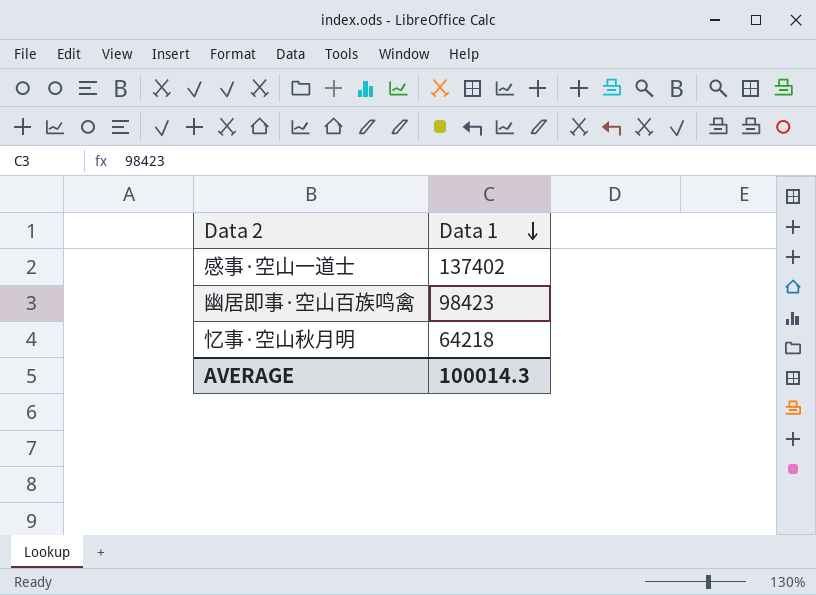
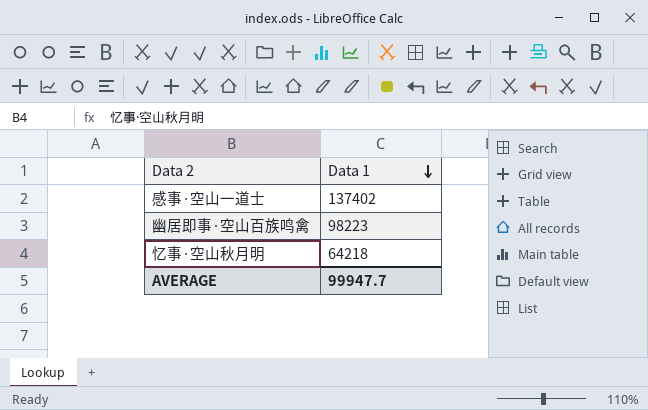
幽居即事·空山百族鸣禽 | Data 1: 98423 -> 98223
AVERAGE | Data 1: 100014.3 -> 99947.7

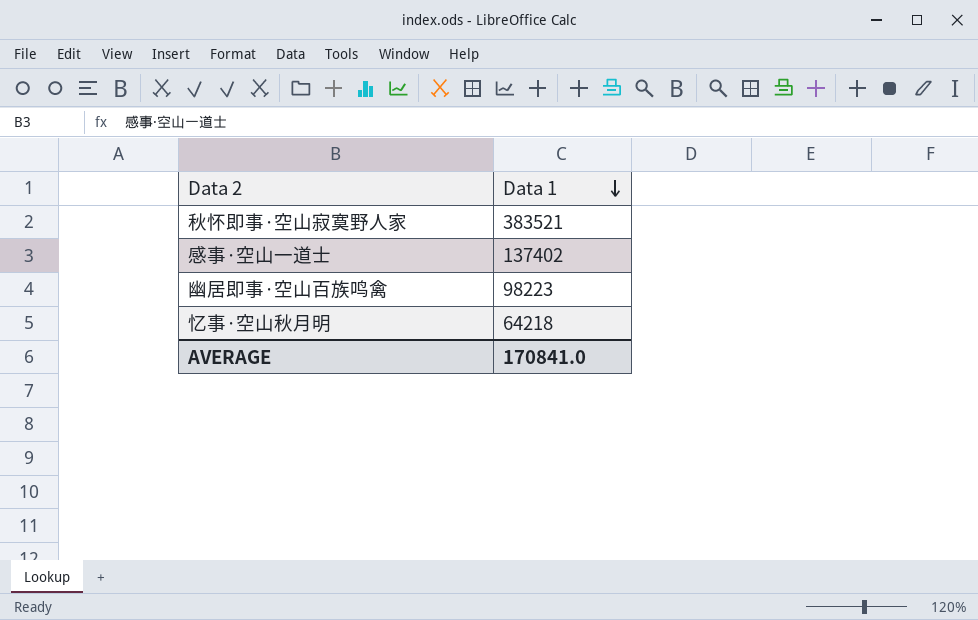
row 秋怀即事·空山寂寞野人家: none -> 383521
AVERAGE | Data 1: 99947.7 -> 170841.0

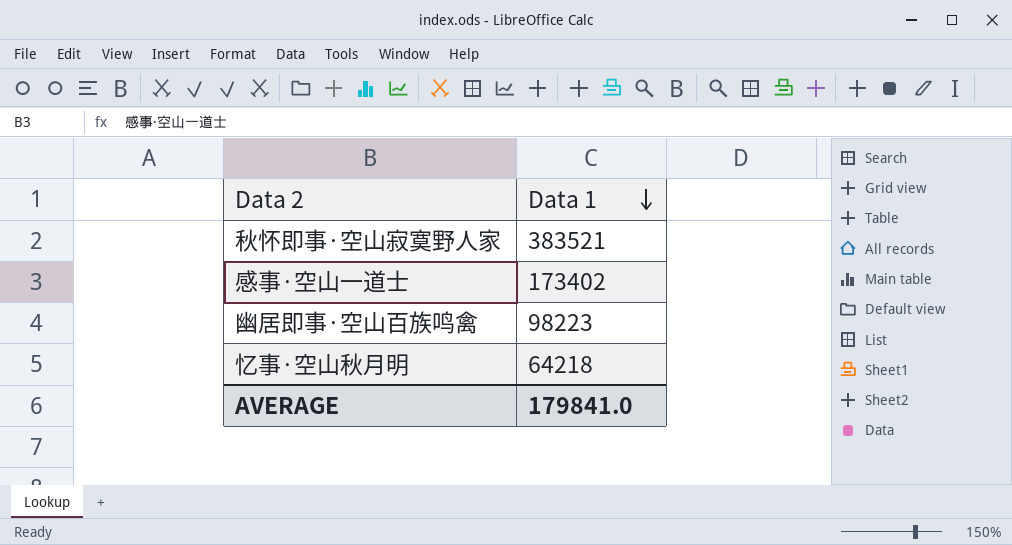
感事·空山一道士 | Data 1: 137402 -> 173402
AVERAGE | Data 1: 170841.0 -> 179841.0

